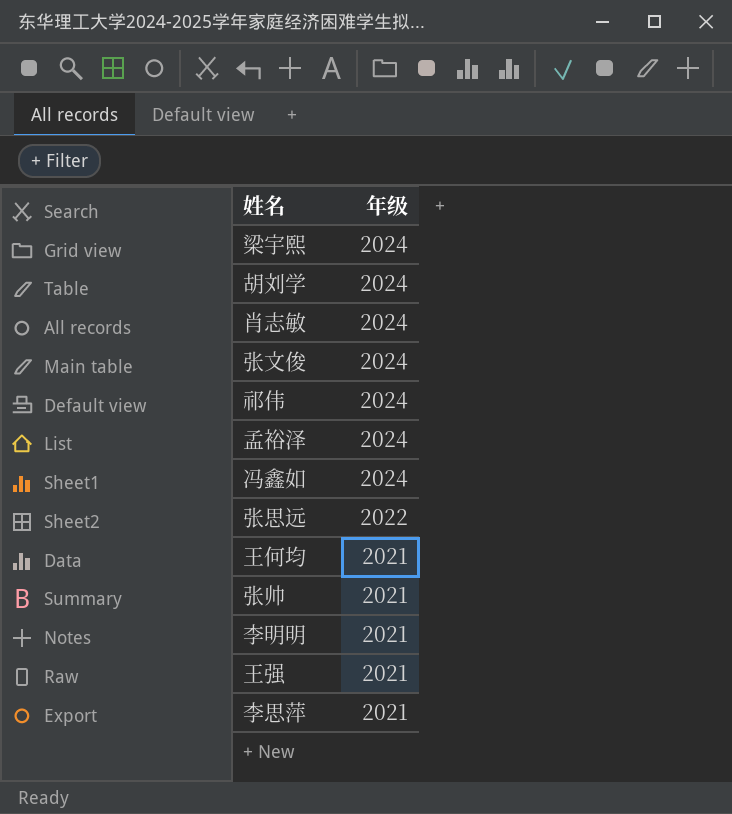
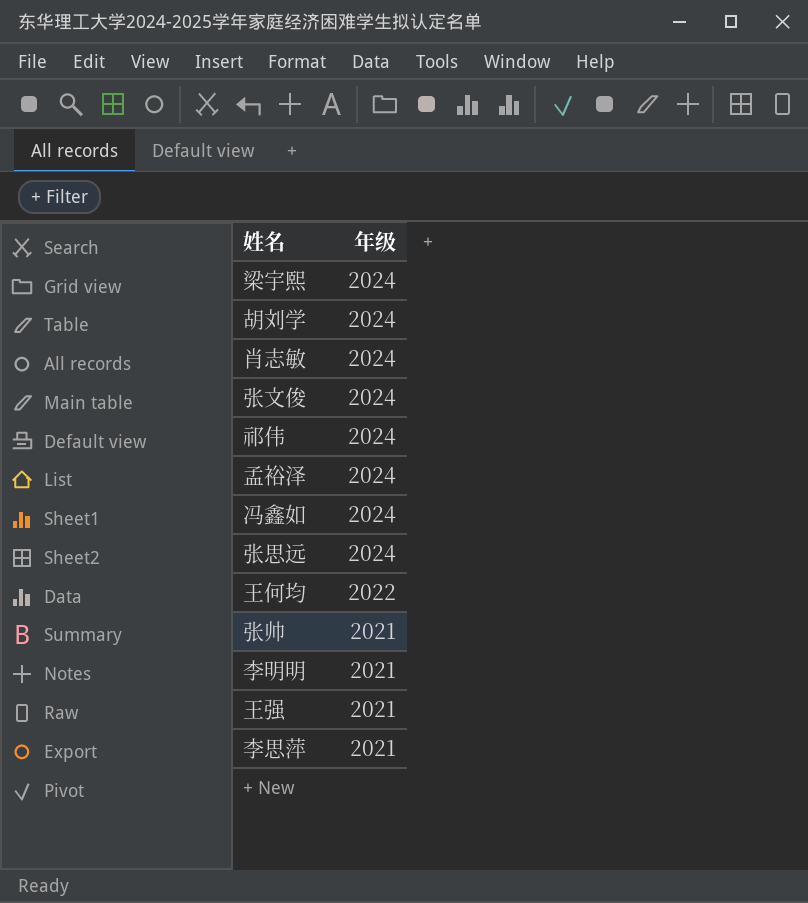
张思远 | 年级: 2022 -> 2024
王何均 | 年级: 2021 -> 2022

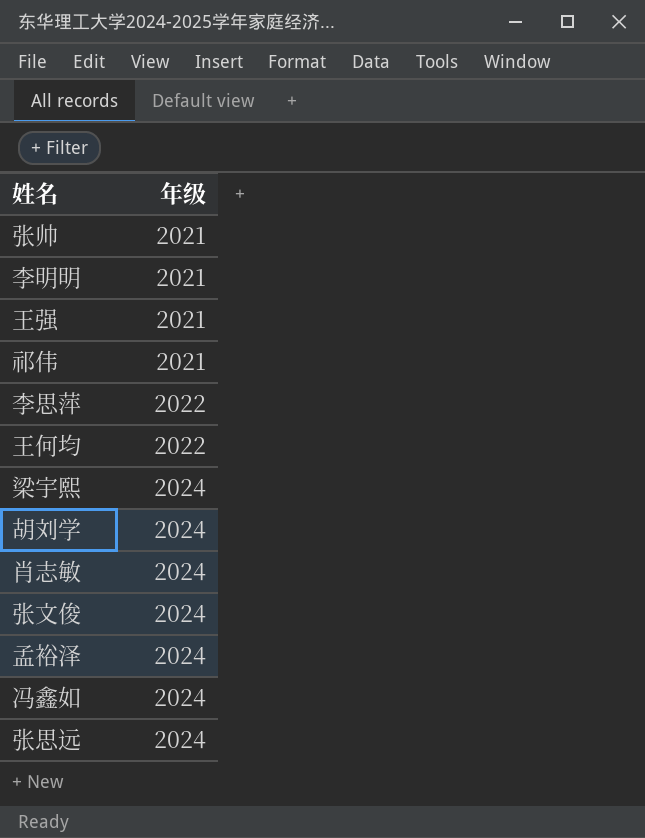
row order: 年级 descending -> 年级 ascending
祁伟 | 年级: 2024 -> 2021
李思萍 | 年级: 2021 -> 2022

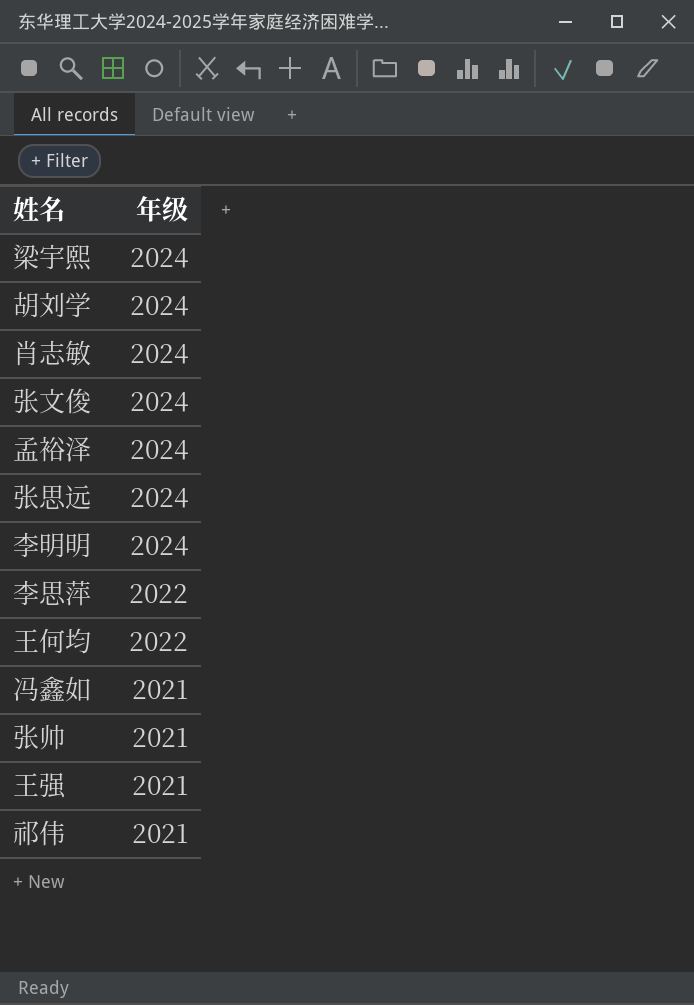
row order: 年级 ascending -> 年级 descending
李明明 | 年级: 2021 -> 2024
冯鑫如 | 年级: 2024 -> 2021

